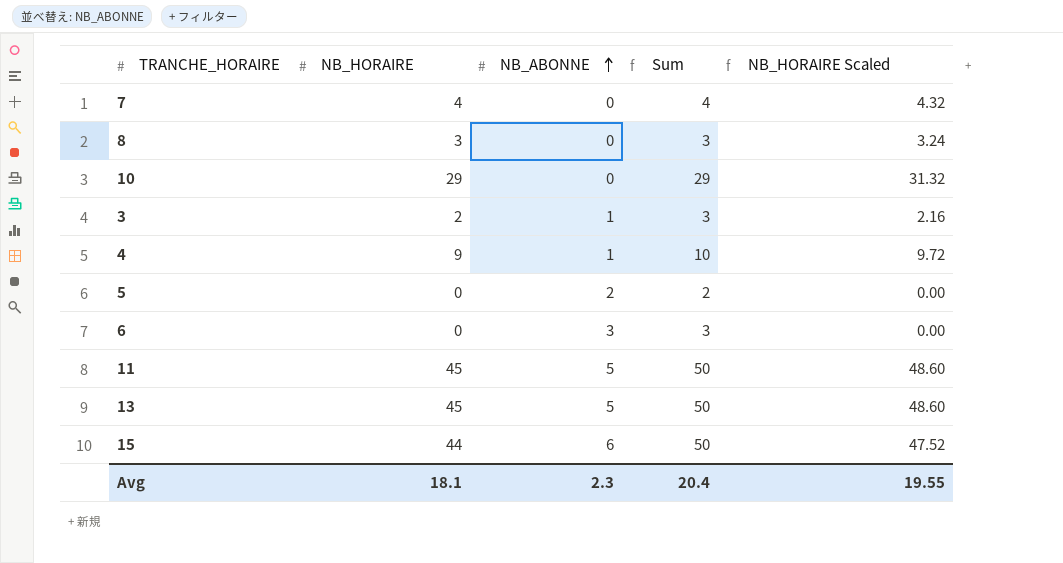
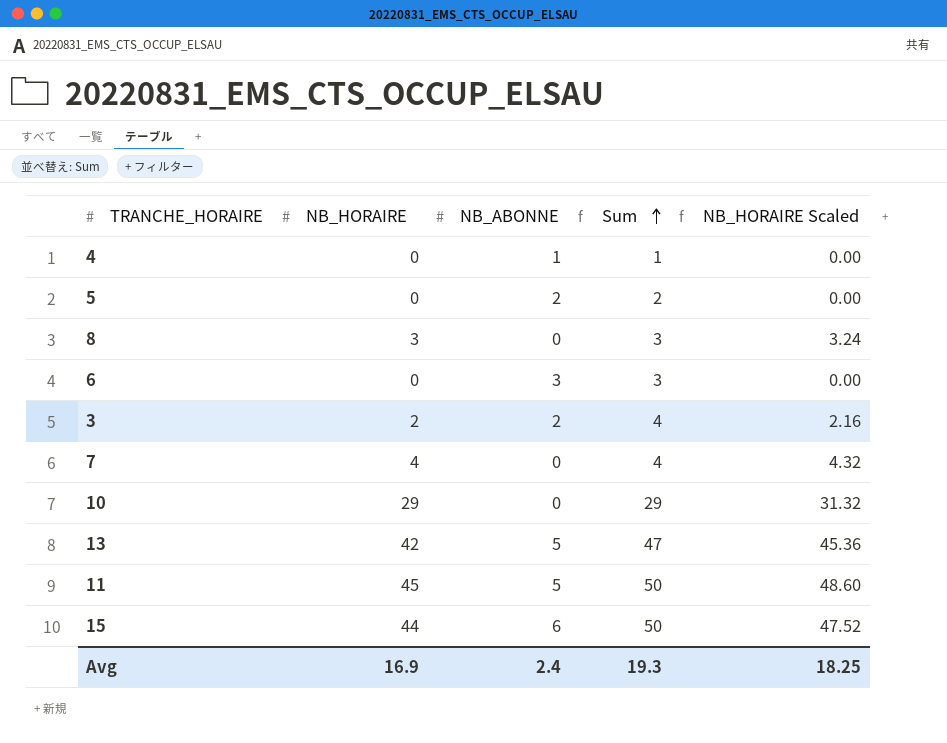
row order: NB_ABONNE ascending -> Sum ascending
4 | NB_HORAIRE: 9 -> 0
4 | Sum: 10 -> 1
4 | NB_HORAIRE Scaled: 9.72 -> 0.00
3 | NB_ABONNE: 1 -> 2
3 | Sum: 3 -> 4
13 | NB_HORAIRE: 45 -> 42
13 | Sum: 50 -> 47
13 | NB_HORAIRE Scaled: 48.60 -> 45.36
Avg | NB_HORAIRE: 18.1 -> 16.9
Avg | NB_ABONNE: 2.3 -> 2.4
Avg | Sum: 20.4 -> 19.3
Avg | NB_HORAIRE Scaled: 19.55 -> 18.25

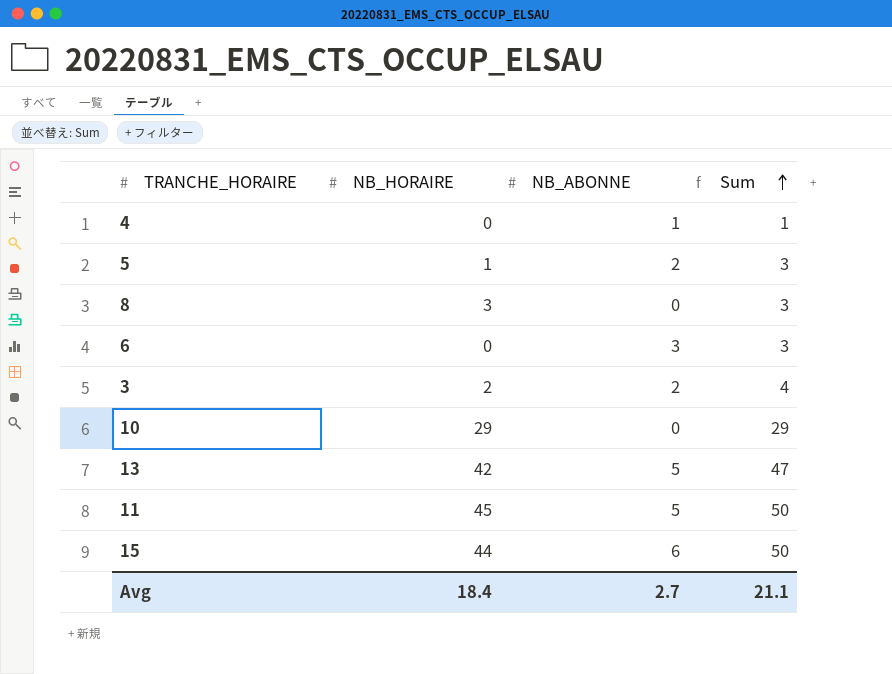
column NB_HORAIRE Scaled | formula: [NB_HORAIRE] * 1.08 -> none
row 7: 4 | 0 | 4 | 4.32 -> none
5 | NB_HORAIRE: 0 -> 1
5 | Sum: 2 -> 3
Avg | NB_HORAIRE: 16.9 -> 18.4
Avg | NB_ABONNE: 2.4 -> 2.7
Avg | Sum: 19.3 -> 21.1

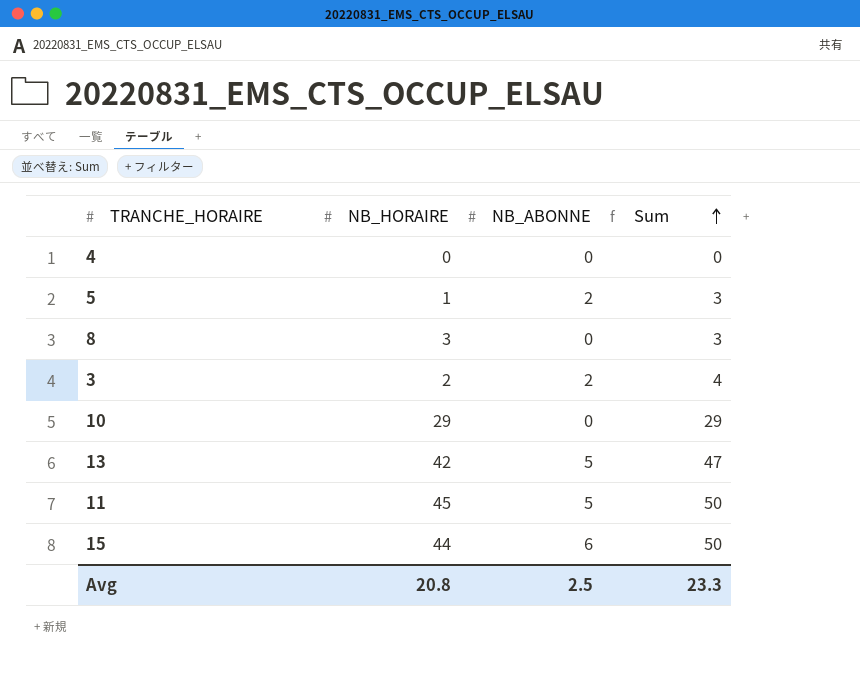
row 6: 0 | 3 | 3 -> none
4 | NB_ABONNE: 1 -> 0
4 | Sum: 1 -> 0
Avg | NB_HORAIRE: 18.4 -> 20.8
Avg | NB_ABONNE: 2.7 -> 2.5
Avg | Sum: 21.1 -> 23.3

